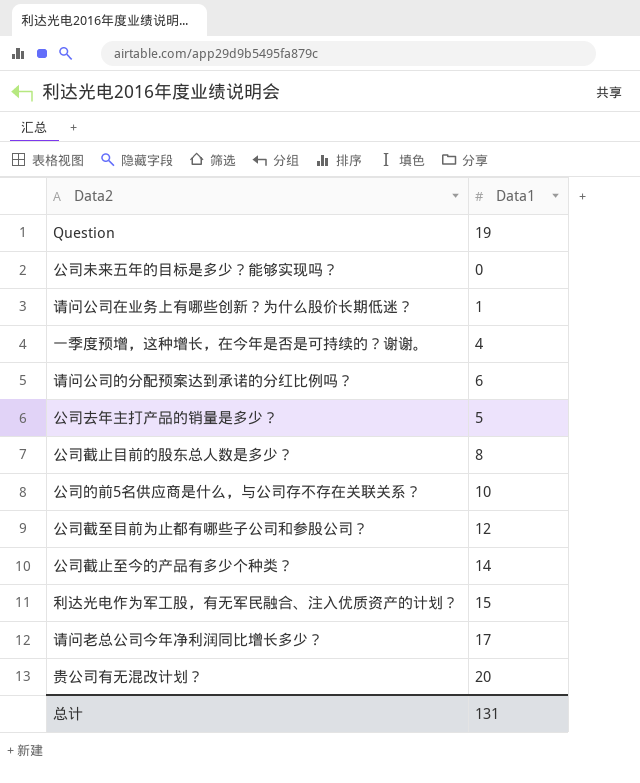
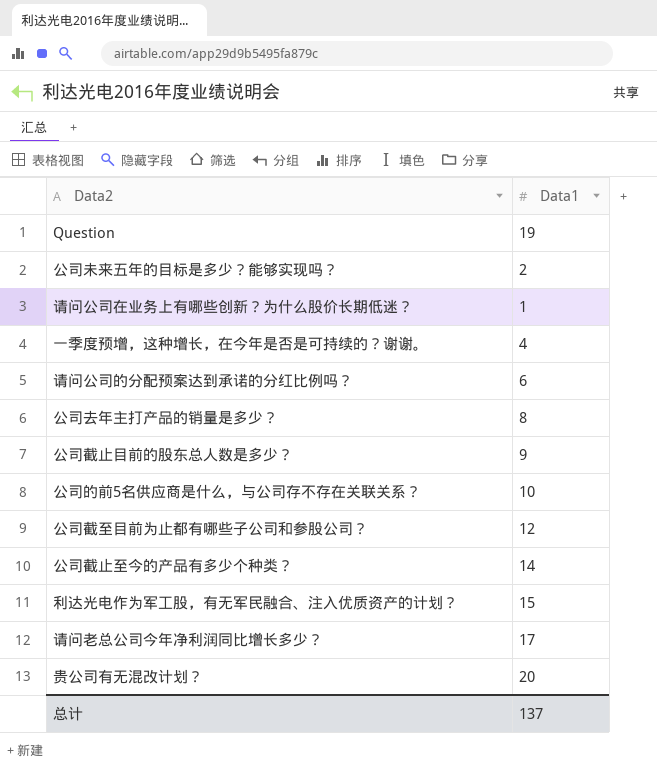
公司未来五年的目标是多少？能够实现吗？ | Data1: 0 -> 2
公司去年主打产品的销量是多少？ | Data1: 5 -> 8
公司截止目前的股东总人数是多少？ | Data1: 8 -> 9
总计 | Data1: 131 -> 137

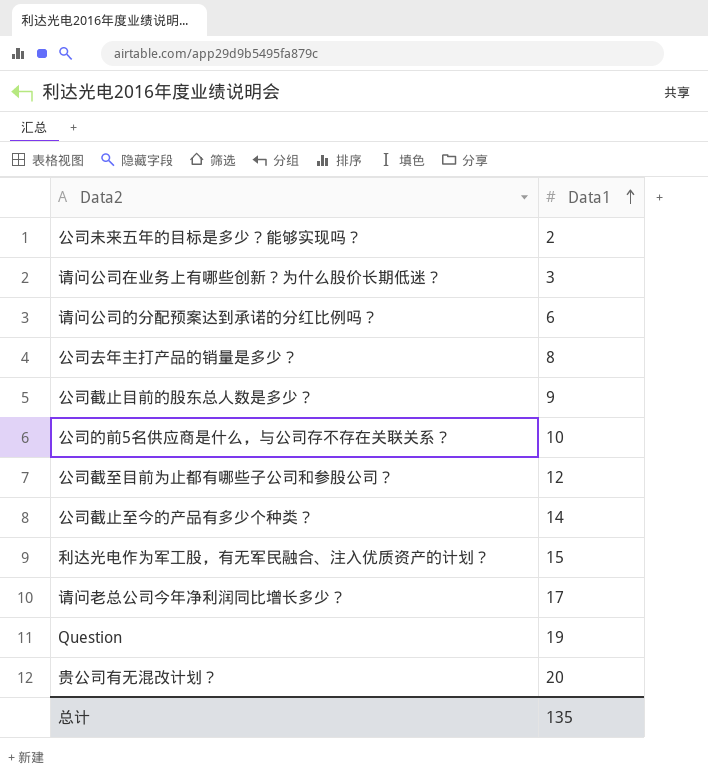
row order: none -> Data1 ascending
row 一季度预增，这种增长，在今年是否是可持续的？谢谢。: 4 -> none
请问公司在业务上有哪些创新？为什么股价长期低迷？ | Data1: 1 -> 3
总计 | Data1: 137 -> 135

